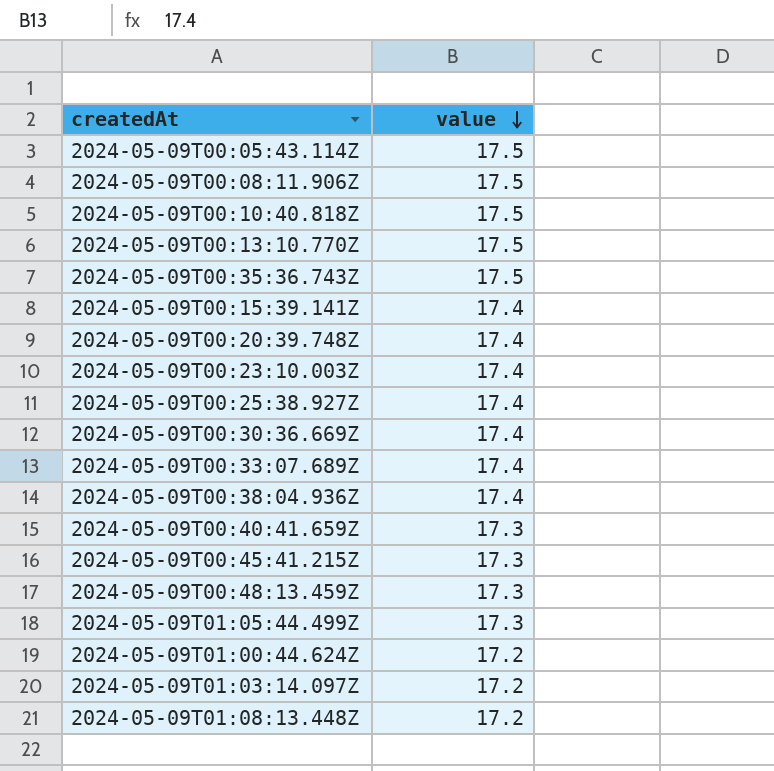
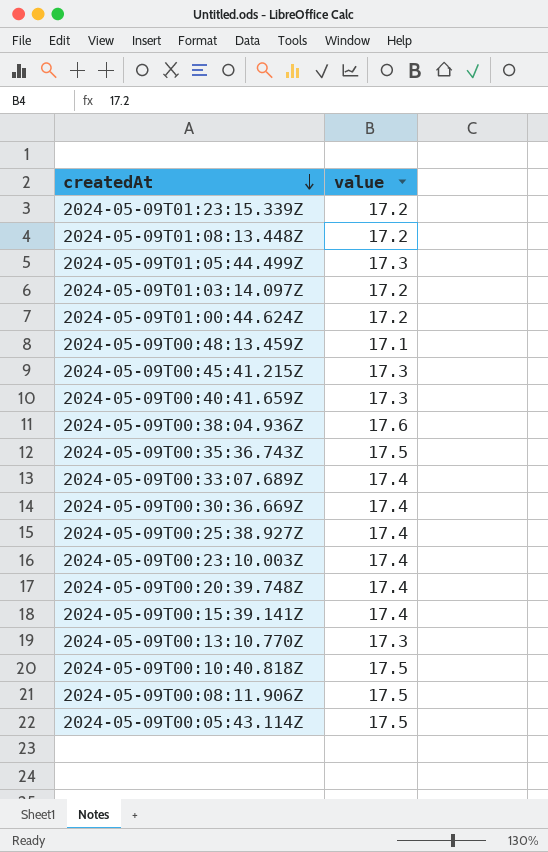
row order: value descending -> createdAt descending
row 2024-05-09T01:23:15.339Z: none -> 17.2
2024-05-09T00:48:13.459Z | value: 17.3 -> 17.1
2024-05-09T00:38:04.936Z | value: 17.4 -> 17.6
2024-05-09T00:13:10.770Z | value: 17.5 -> 17.3

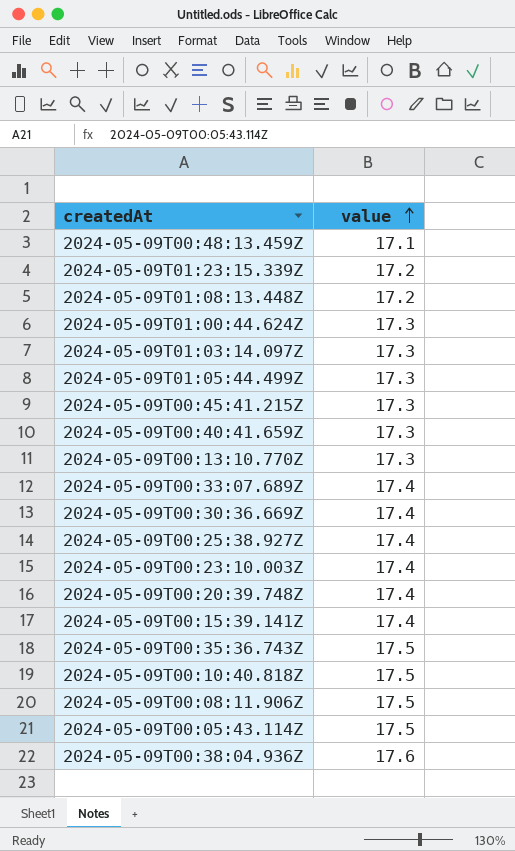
row order: createdAt descending -> value ascending
2024-05-09T01:00:44.624Z | value: 17.2 -> 17.3
2024-05-09T01:03:14.097Z | value: 17.2 -> 17.3

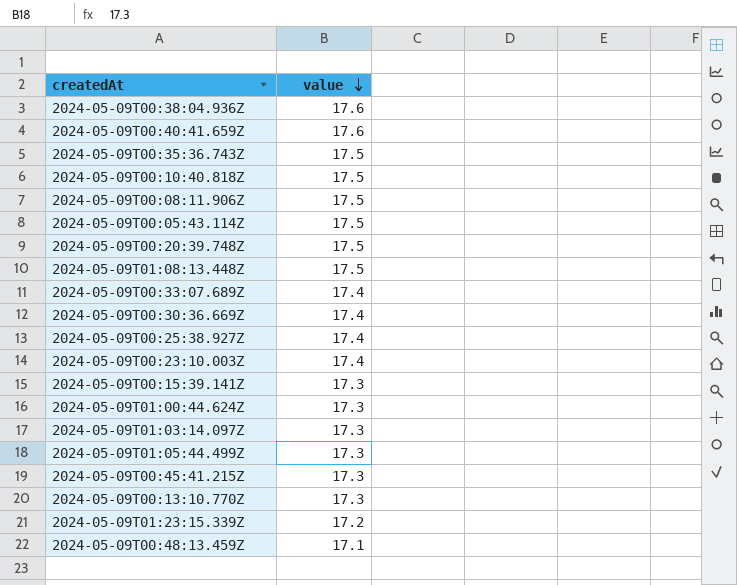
row order: value ascending -> value descending
2024-05-09T00:40:41.659Z | value: 17.3 -> 17.6
2024-05-09T00:20:39.748Z | value: 17.4 -> 17.5
2024-05-09T01:08:13.448Z | value: 17.2 -> 17.5
2024-05-09T00:15:39.141Z | value: 17.4 -> 17.3

